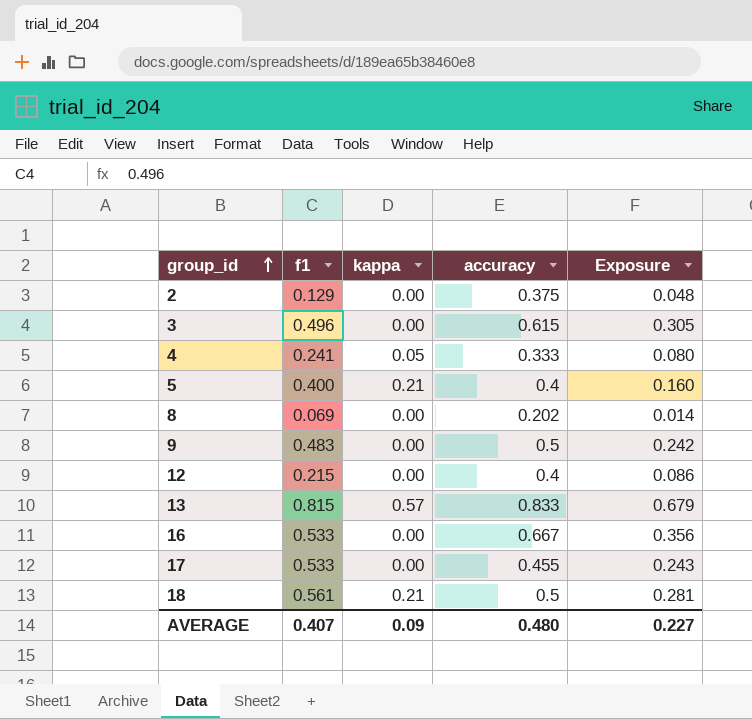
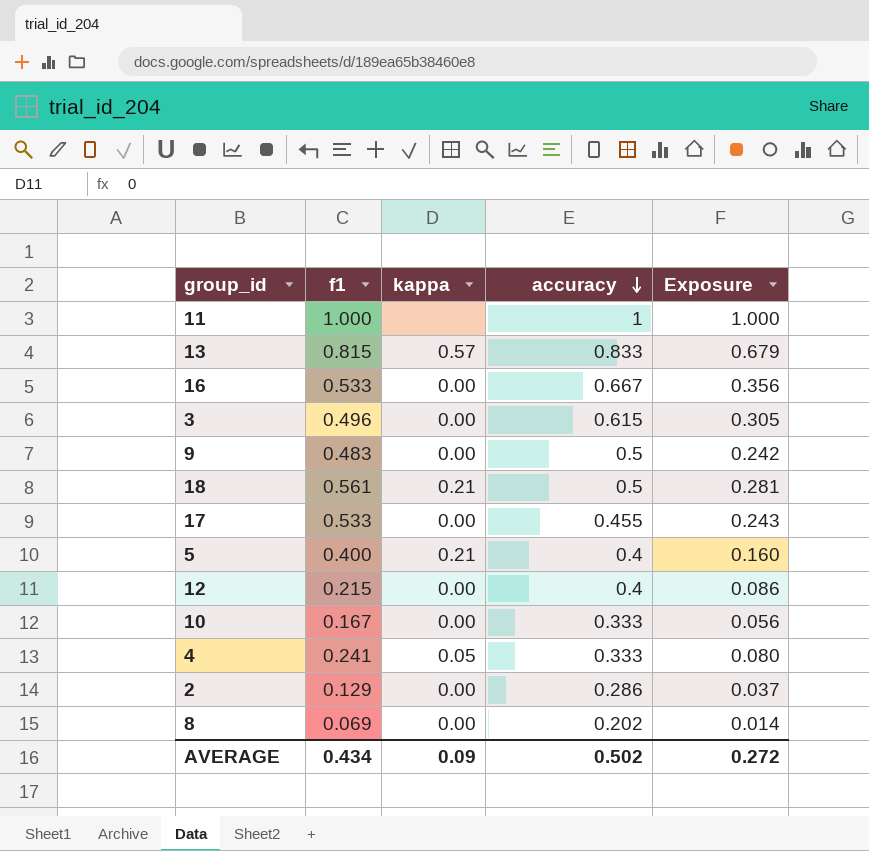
row order: group_id ascending -> accuracy descending
row 11: none -> 1.000 | none | 1 | 1.000
row 10: none -> 0.167 | 0.00 | 0.333 | 0.056
2 | accuracy: 0.375 -> 0.286
2 | Exposure: 0.048 -> 0.037
AVERAGE | f1: 0.407 -> 0.434
AVERAGE | accuracy: 0.480 -> 0.502
AVERAGE | Exposure: 0.227 -> 0.272

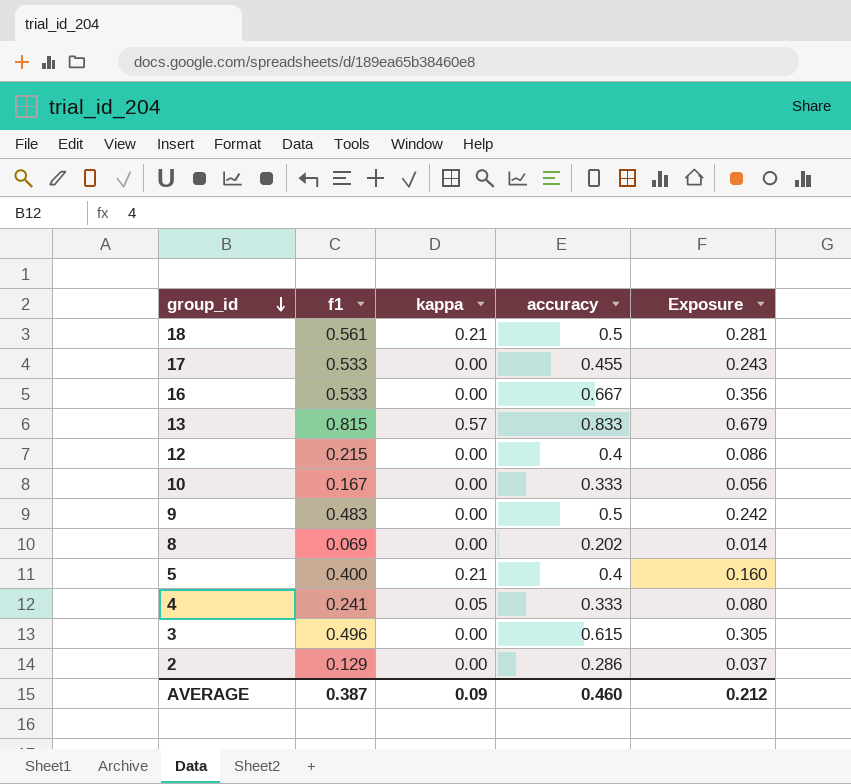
row order: accuracy descending -> group_id descending
row 11: 1.000 | none | 1 | 1.000 -> none
AVERAGE | f1: 0.434 -> 0.387
AVERAGE | accuracy: 0.502 -> 0.460
AVERAGE | Exposure: 0.272 -> 0.212

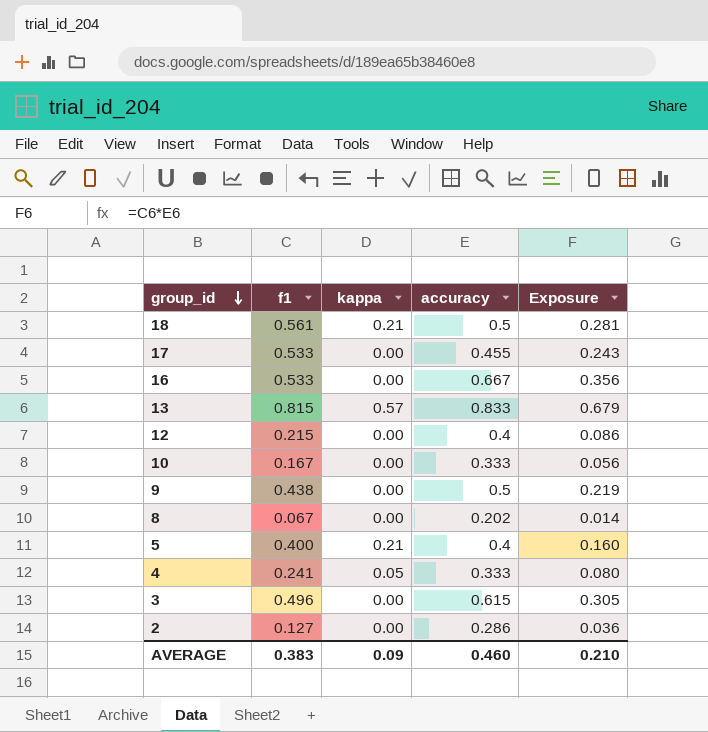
9 | f1: 0.483 -> 0.438
9 | Exposure: 0.242 -> 0.219
8 | f1: 0.069 -> 0.067
2 | f1: 0.129 -> 0.127
2 | Exposure: 0.037 -> 0.036
AVERAGE | f1: 0.387 -> 0.383
AVERAGE | Exposure: 0.212 -> 0.210

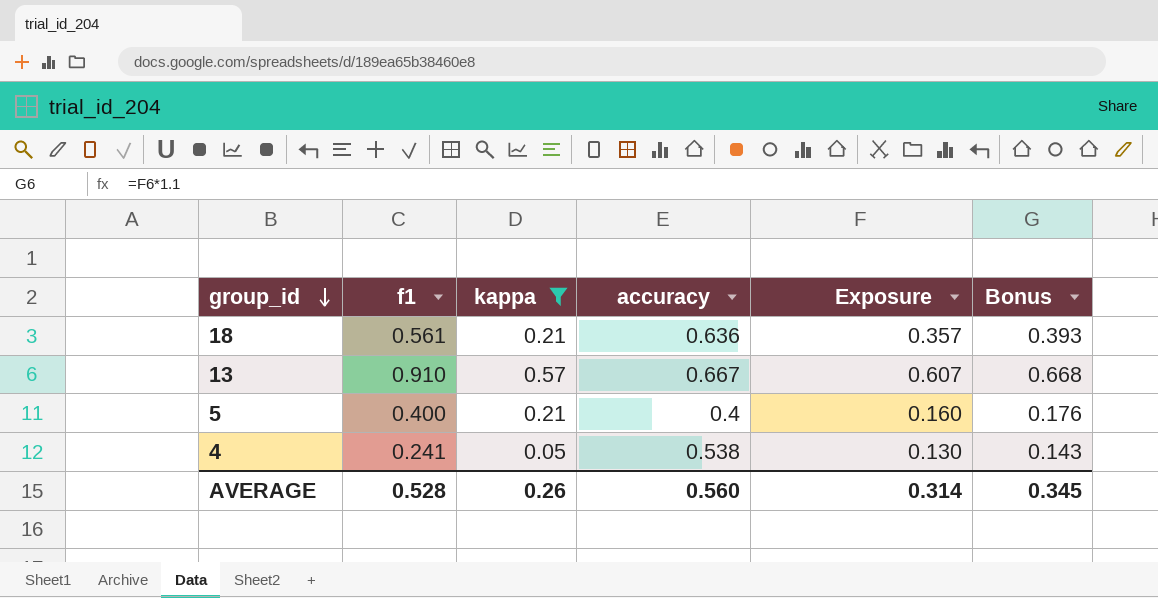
filter: none -> kappa != 0.00
column Bonus | formula: none -> [Exposure] * 1.1
18 | accuracy: 0.5 -> 0.636
18 | Exposure: 0.281 -> 0.357
13 | f1: 0.815 -> 0.910
13 | accuracy: 0.833 -> 0.667
13 | Exposure: 0.679 -> 0.607
4 | accuracy: 0.333 -> 0.538
4 | Exposure: 0.080 -> 0.130
AVERAGE | f1: 0.383 -> 0.528
AVERAGE | kappa: 0.09 -> 0.26
AVERAGE | accuracy: 0.460 -> 0.560
AVERAGE | Exposure: 0.210 -> 0.314

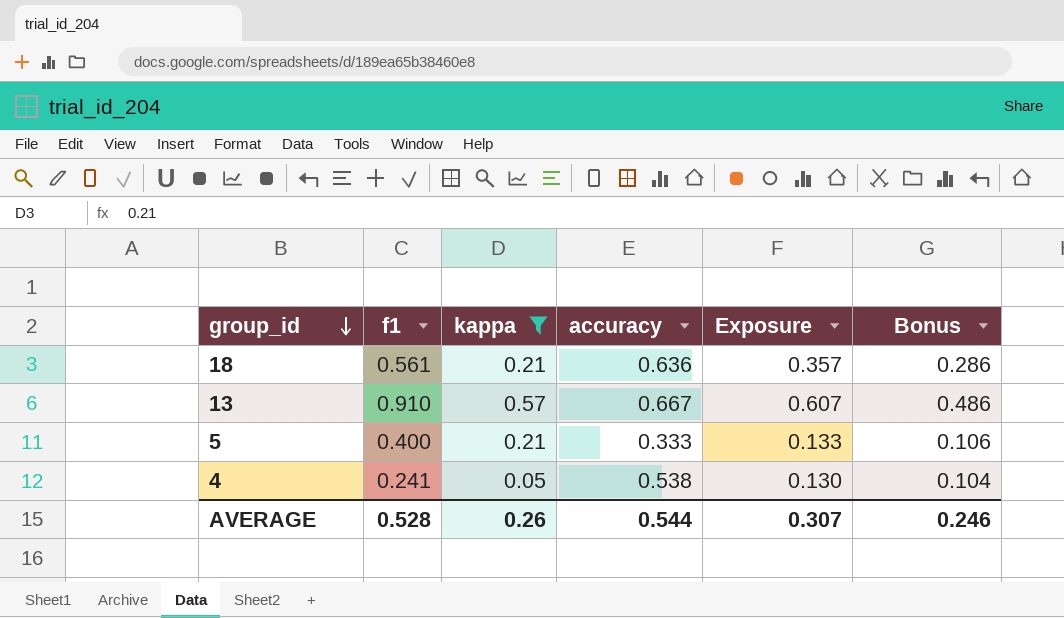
column Bonus | formula: [Exposure] * 1.1 -> [Exposure] * 0.8
5 | accuracy: 0.4 -> 0.333
5 | Exposure: 0.160 -> 0.133
AVERAGE | accuracy: 0.560 -> 0.544
AVERAGE | Exposure: 0.314 -> 0.307
AVERAGE | Bonus: 0.345 -> 0.246

